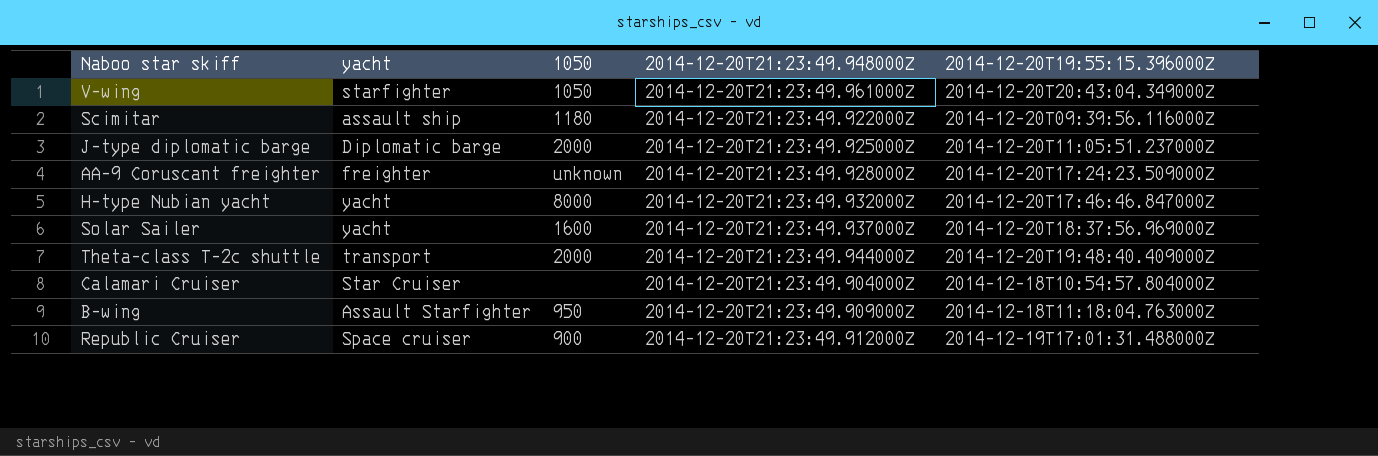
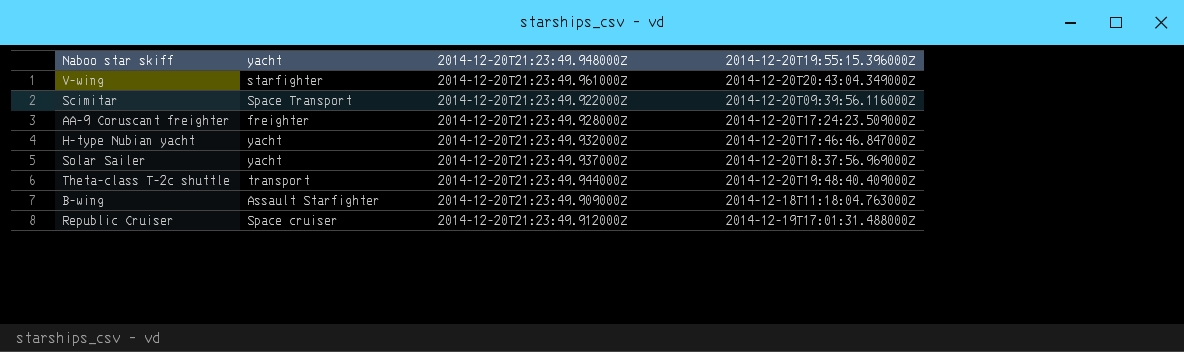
column 1050 | position: 3 -> none
row J-type diplomatic barge: Diplomatic barge | 2000 | 2014-12-20T21:23:49.925000Z | 2014-12-20T11:05:51.237000Z -> none
row Calamari Cruiser: Star Cruiser | none | 2014-12-20T21:23:49.904000Z | 2014-12-18T10:54:57.804000Z -> none
Scimitar | yacht: assault ship -> Space Transport

